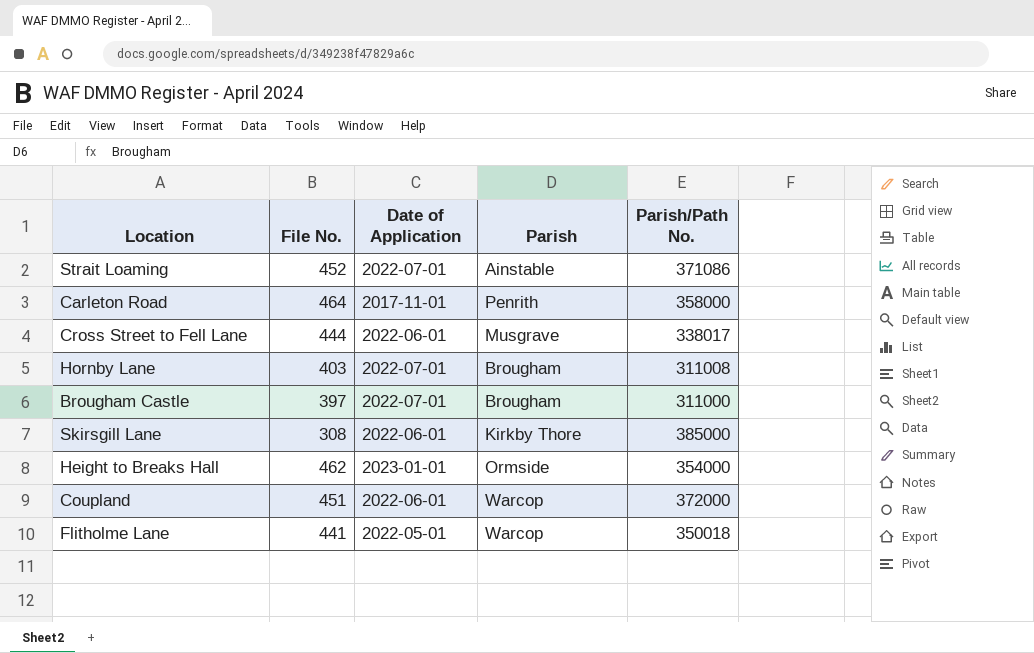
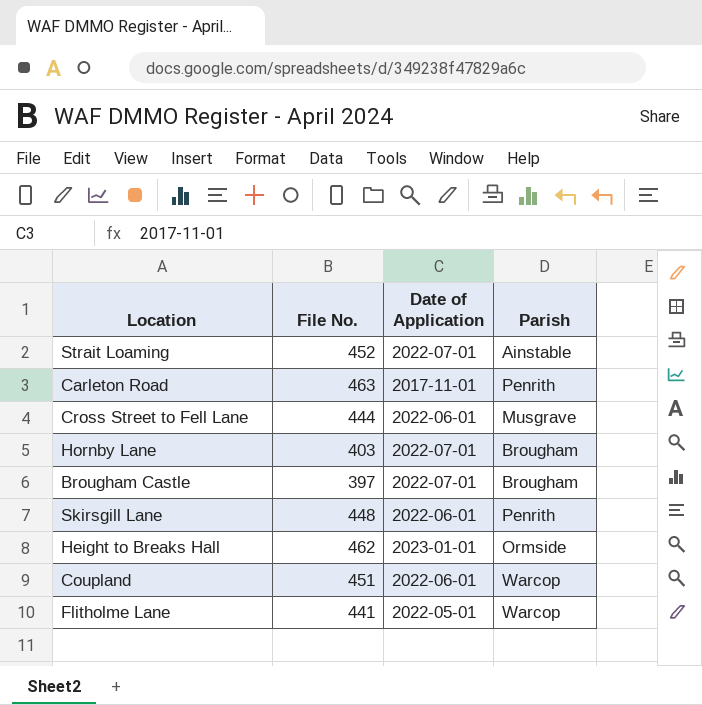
column Parish/Path No. | position: 5 -> none
Carleton Road | File No.: 464 -> 463
Skirsgill Lane | File No.: 308 -> 448
Skirsgill Lane | Parish: Kirkby Thore -> Penrith

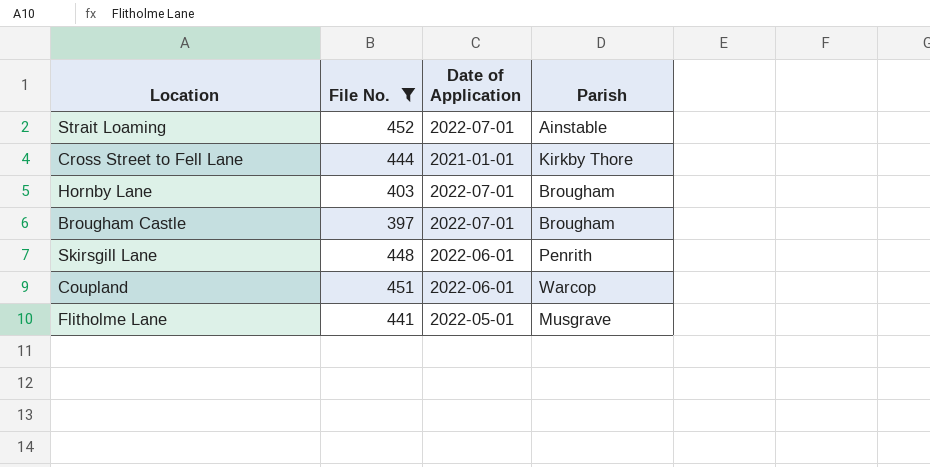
filter: none -> File No. <= 452
Cross Street to Fell Lane | Date of Application: 2022-06-01 -> 2021-01-01
Cross Street to Fell Lane | Parish: Musgrave -> Kirkby Thore
Flitholme Lane | Parish: Warcop -> Musgrave

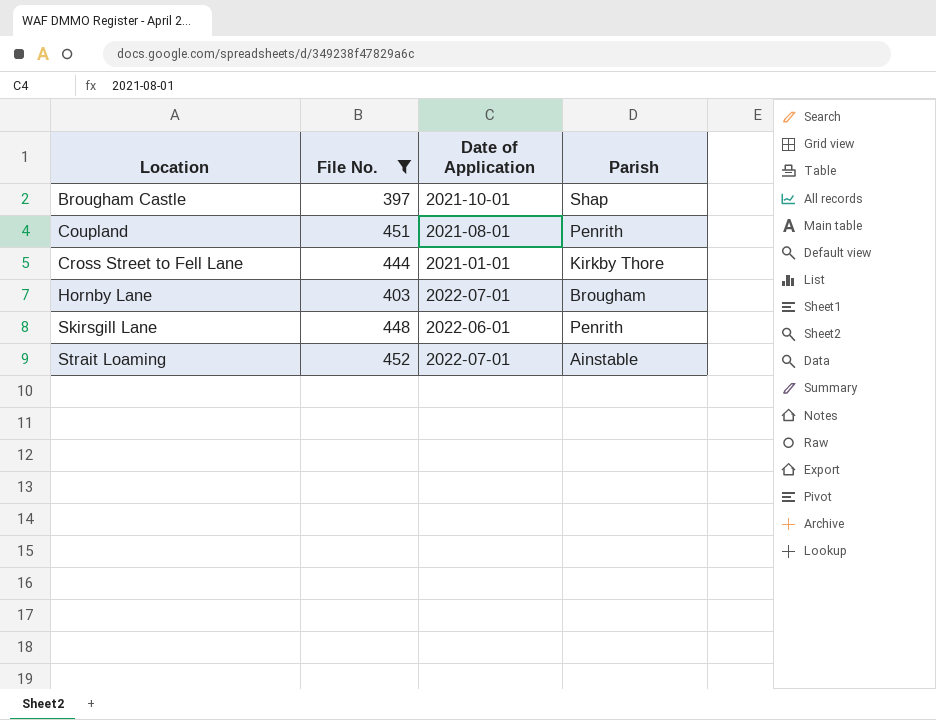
row order: none -> Location ascending
row Flitholme Lane: 441 | 2022-05-01 | Musgrave -> none
Brougham Castle | Date of Application: 2022-07-01 -> 2021-10-01
Brougham Castle | Parish: Brougham -> Shap
Coupland | Date of Application: 2022-06-01 -> 2021-08-01
Coupland | Parish: Warcop -> Penrith

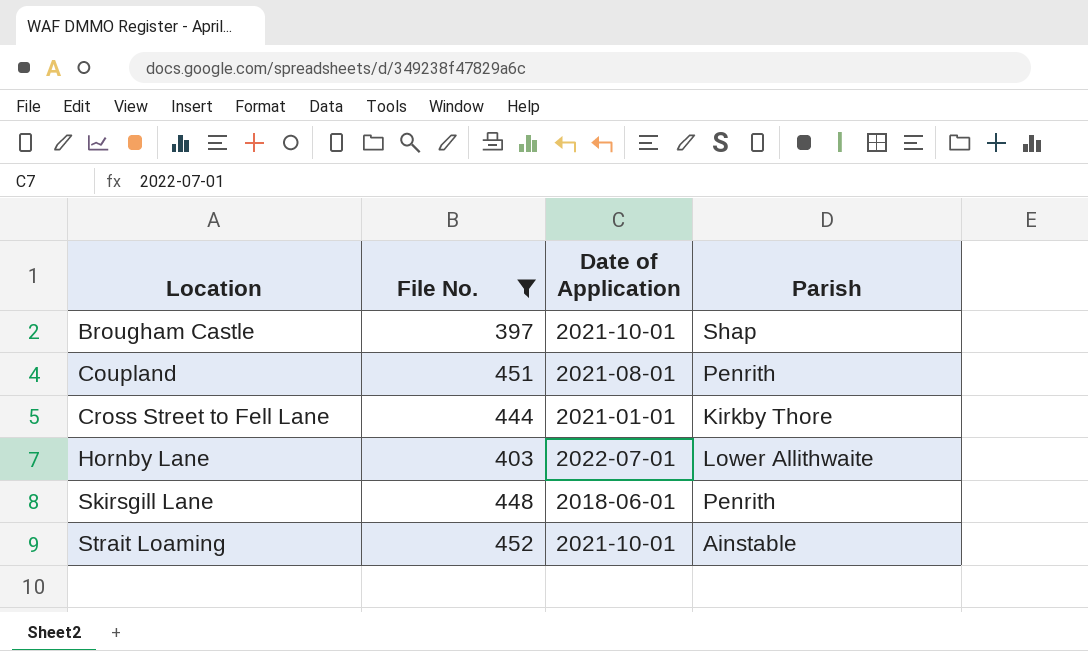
Hornby Lane | Parish: Brougham -> Lower Allithwaite
Skirsgill Lane | Date of Application: 2022-06-01 -> 2018-06-01
Strait Loaming | Date of Application: 2022-07-01 -> 2021-10-01

